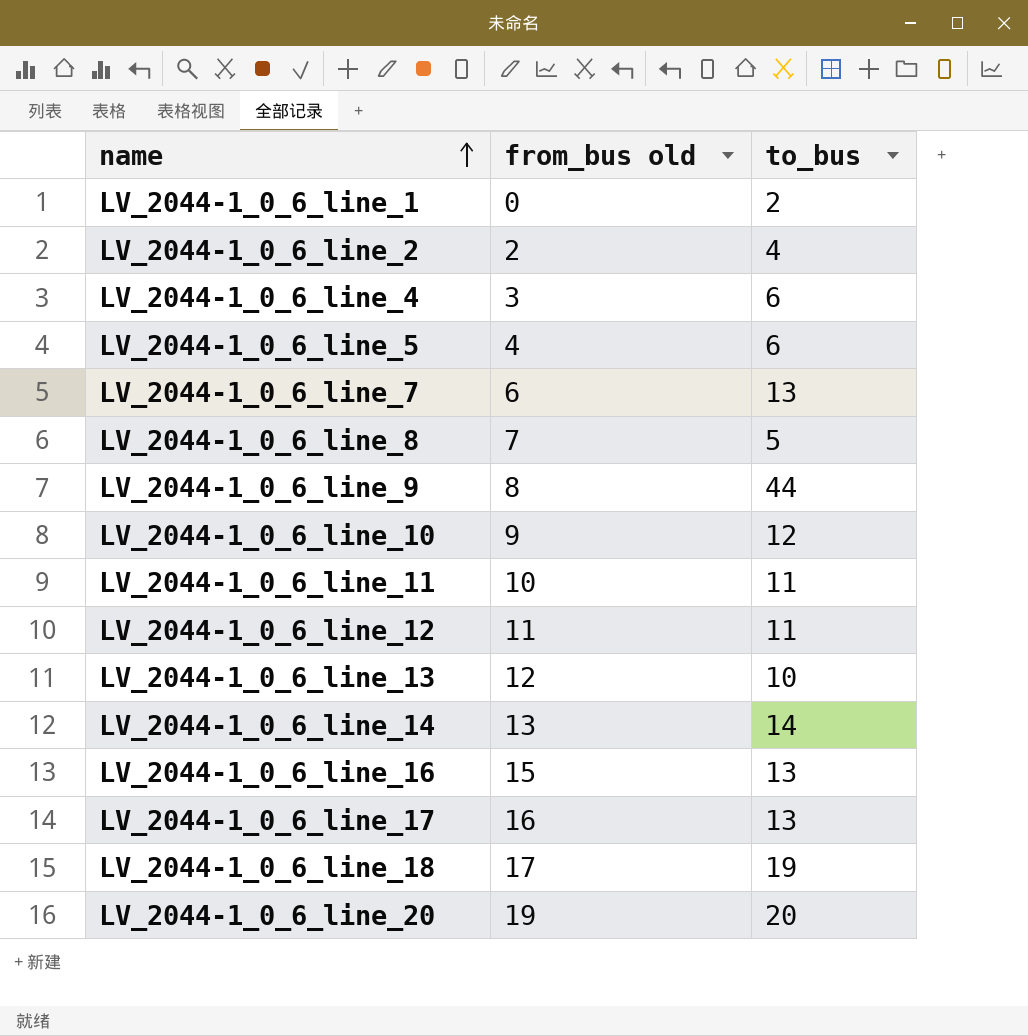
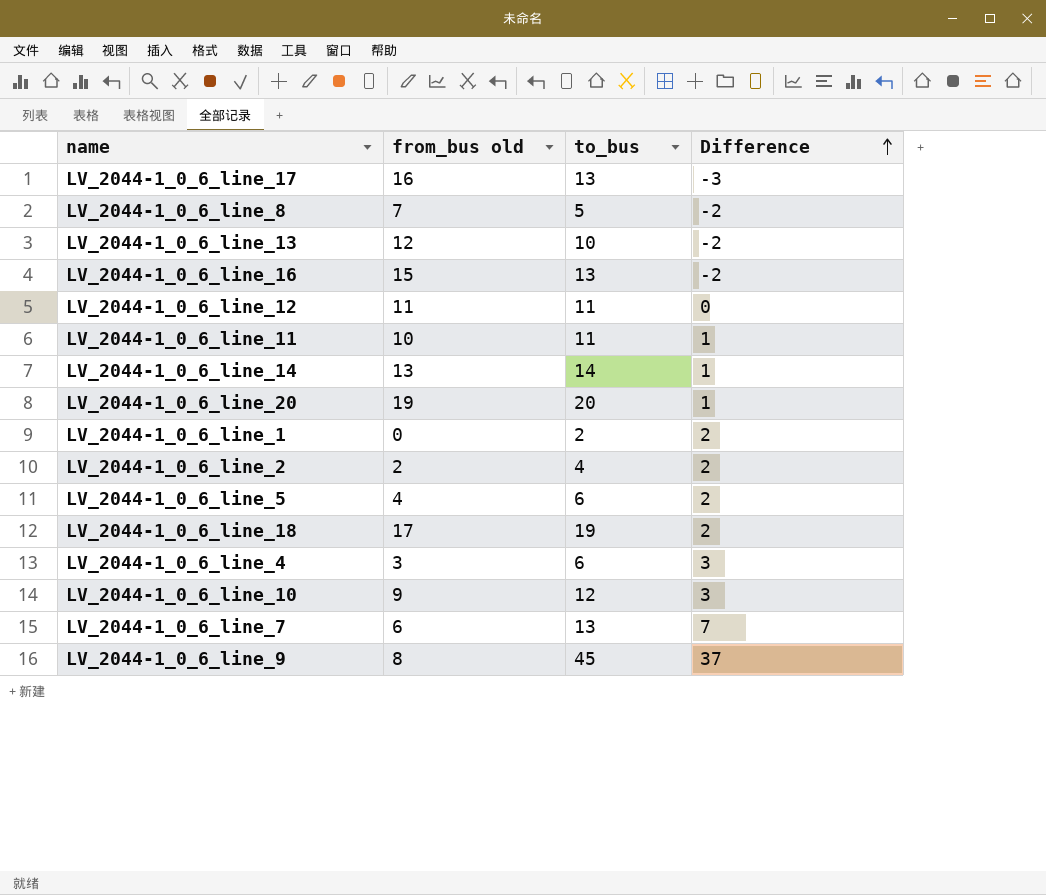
row order: name ascending -> Difference ascending
column Difference | formula: none -> [to_bus] - [from_bus old]
LV_2044-1_0_6_line_9 | to_bus: 44 -> 45

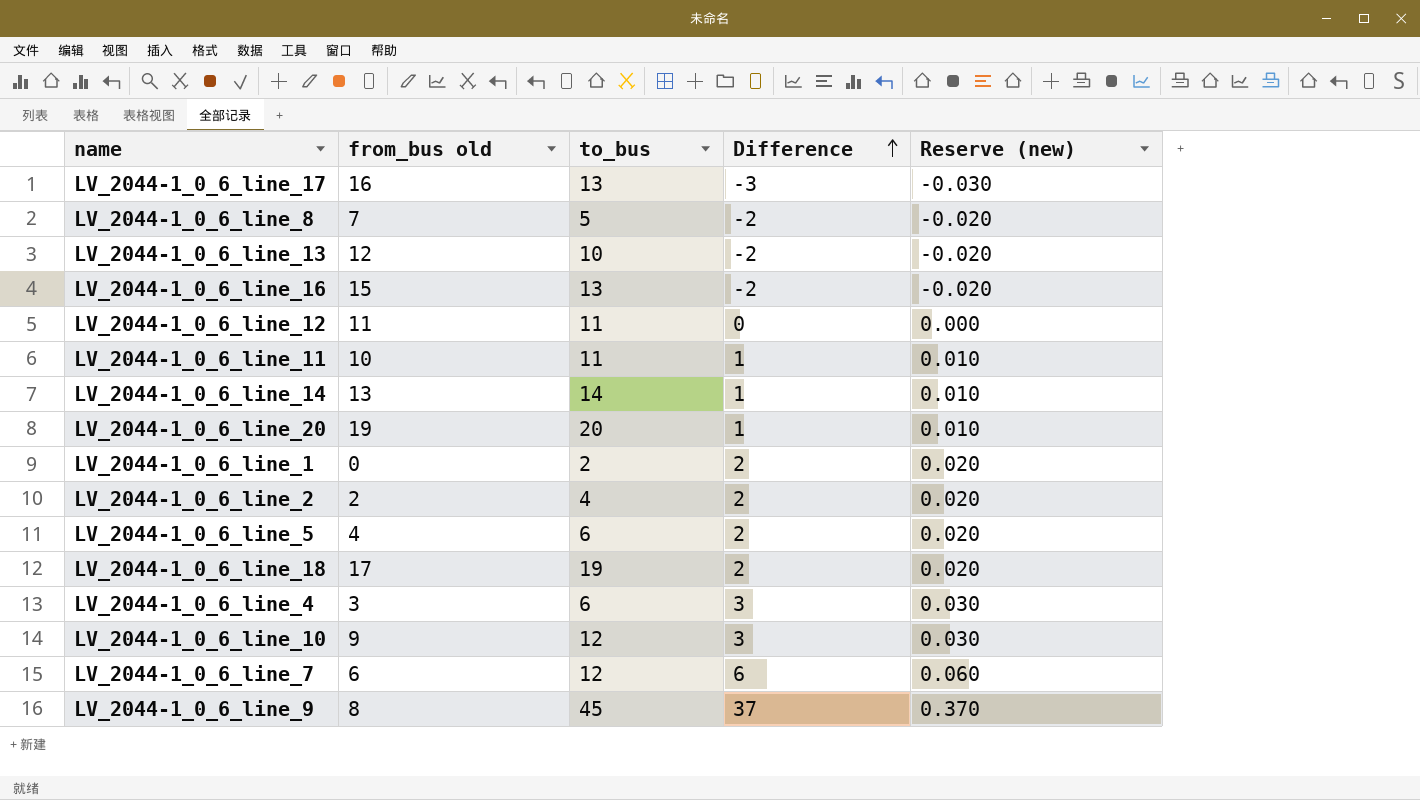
column Reserve (new) | formula: none -> [Difference] * 0.01
LV_2044-1_0_6_line_7 | to_bus: 13 -> 12
LV_2044-1_0_6_line_7 | Difference: 7 -> 6

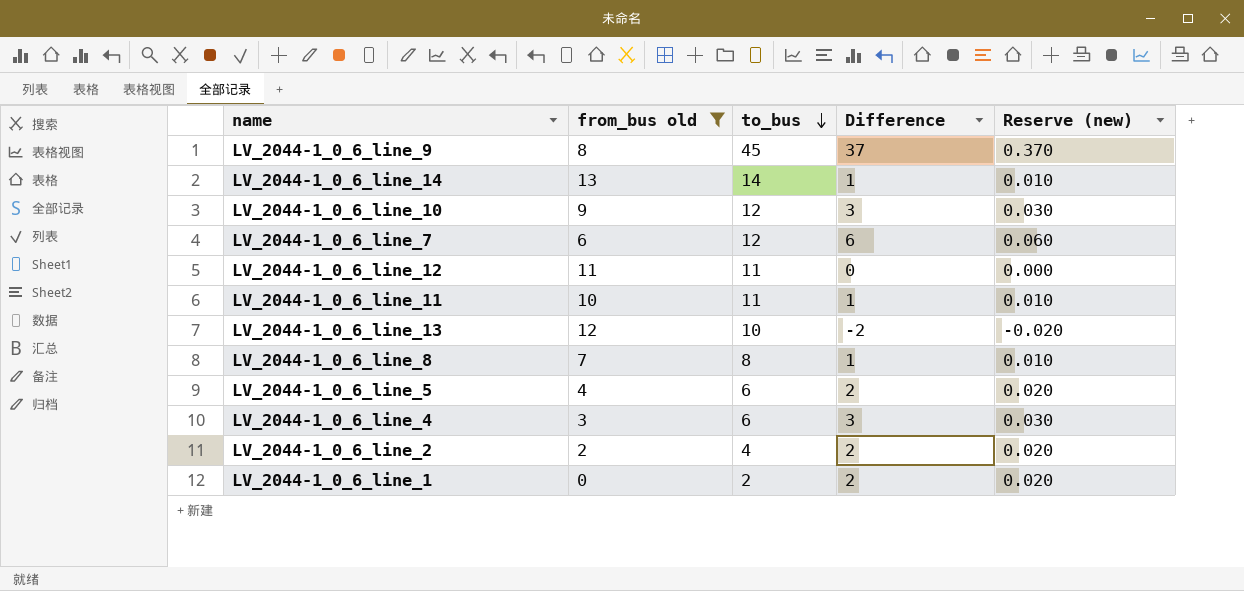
filter: none -> from_bus old <= 13
row order: Difference ascending -> to_bus descending
LV_2044-1_0_6_line_8 | to_bus: 5 -> 8
LV_2044-1_0_6_line_8 | Difference: -2 -> 1
LV_2044-1_0_6_line_8 | Reserve (new): -0.020 -> 0.010

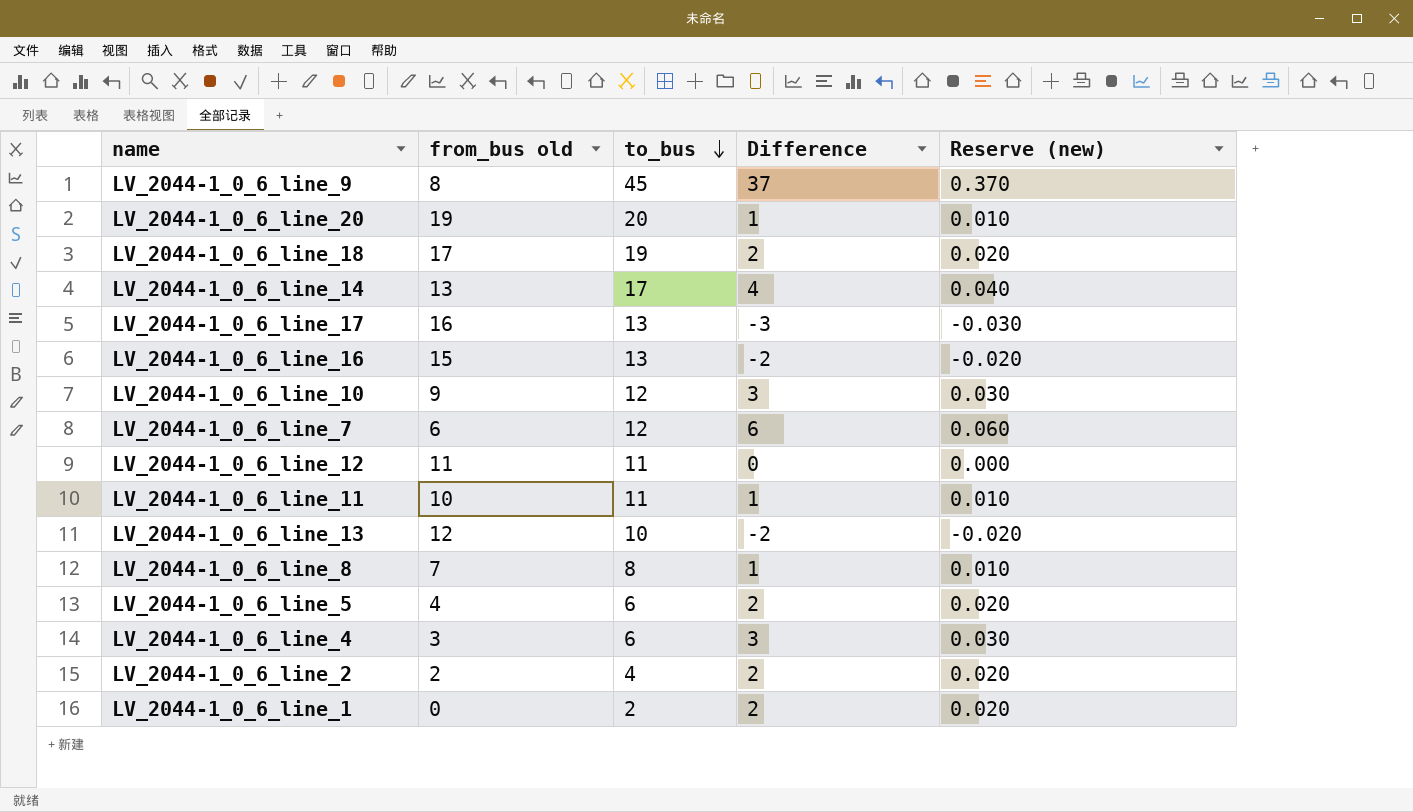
filter: from_bus old <= 13 -> none
LV_2044-1_0_6_line_14 | to_bus: 14 -> 17
LV_2044-1_0_6_line_14 | Difference: 1 -> 4
LV_2044-1_0_6_line_14 | Reserve (new): 0.010 -> 0.040

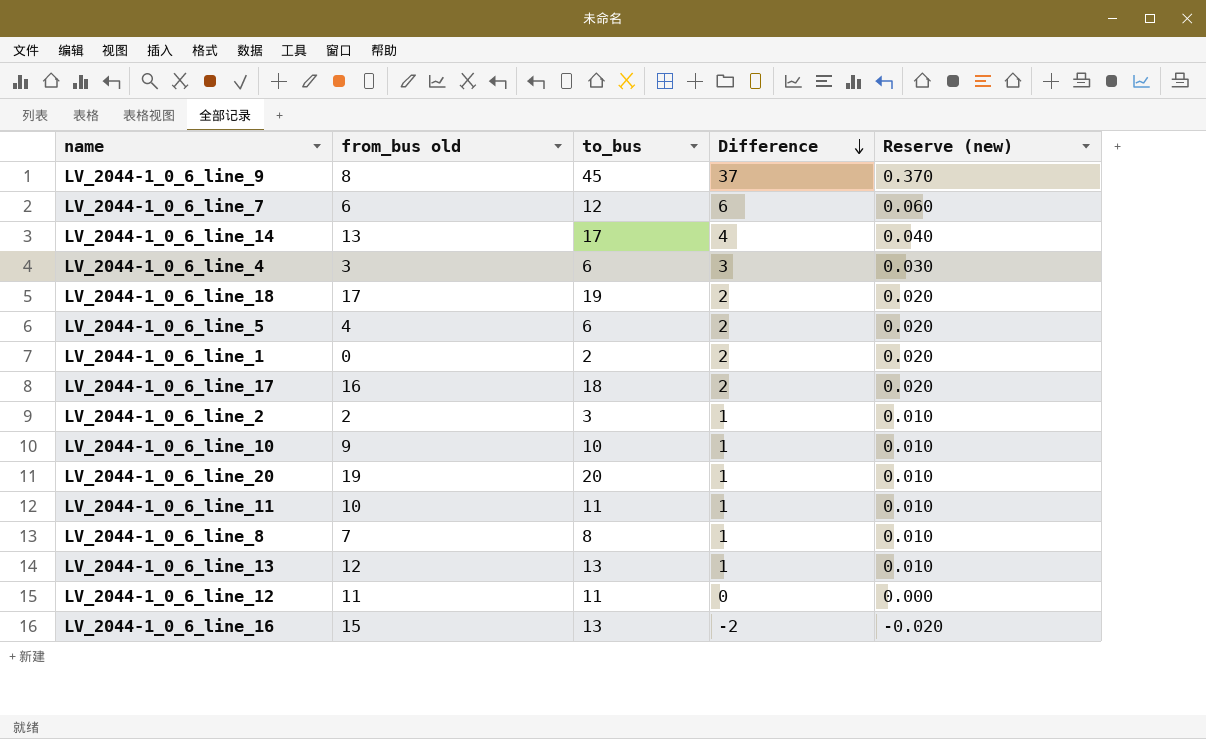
row order: to_bus descending -> Difference descending
LV_2044-1_0_6_line_17 | to_bus: 13 -> 18
LV_2044-1_0_6_line_17 | Difference: -3 -> 2
LV_2044-1_0_6_line_17 | Reserve (new): -0.030 -> 0.020
LV_2044-1_0_6_line_2 | to_bus: 4 -> 3
LV_2044-1_0_6_line_2 | Difference: 2 -> 1
LV_2044-1_0_6_line_2 | Reserve (new): 0.020 -> 0.010
LV_2044-1_0_6_line_10 | to_bus: 12 -> 10
LV_2044-1_0_6_line_10 | Difference: 3 -> 1
LV_2044-1_0_6_line_10 | Reserve (new): 0.030 -> 0.010
LV_2044-1_0_6_line_13 | to_bus: 10 -> 13
LV_2044-1_0_6_line_13 | Difference: -2 -> 1
LV_2044-1_0_6_line_13 | Reserve (new): -0.020 -> 0.010

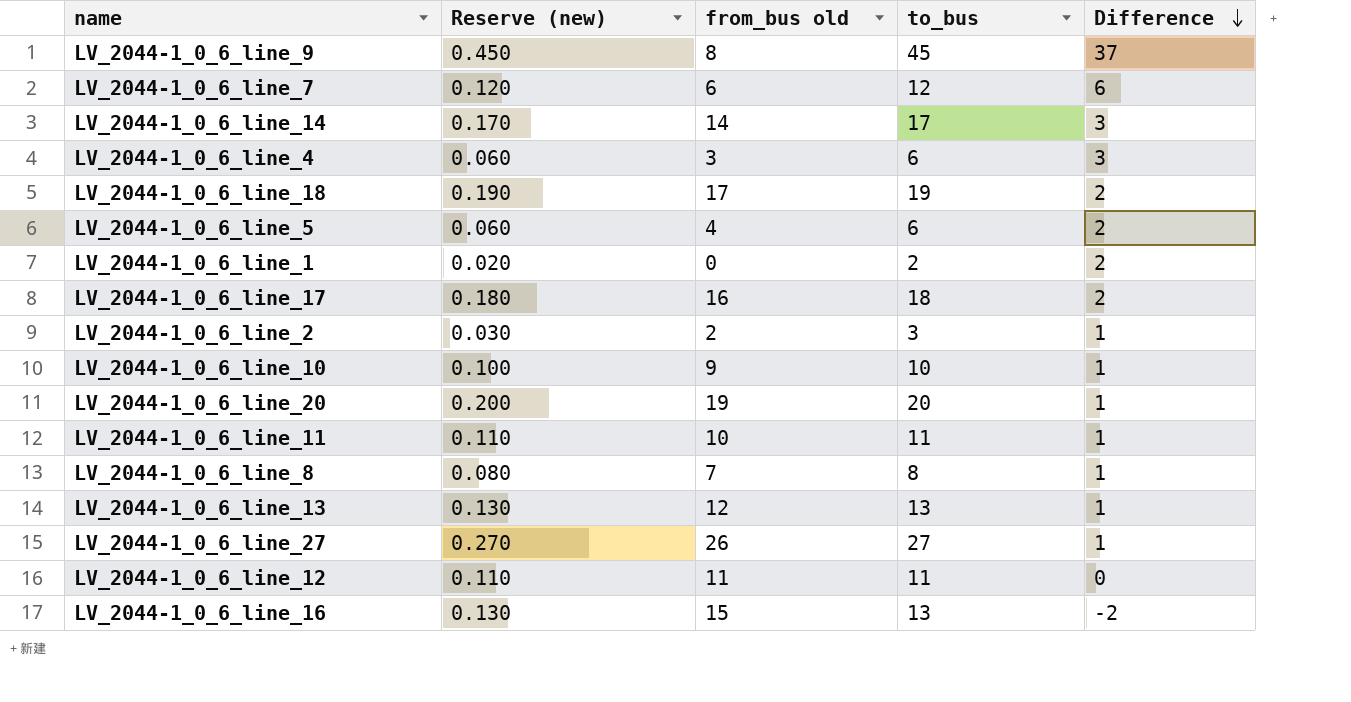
column Reserve (new) | formula: [Difference] * 0.01 -> [to_bus] * 0.01
column Reserve (new) | position: 5 -> 2
LV_2044-1_0_6_line_14 | from_bus old: 13 -> 14
LV_2044-1_0_6_line_14 | Difference: 4 -> 3
row LV_2044-1_0_6_line_27: none -> 0.270 | 26 | 27 | 1

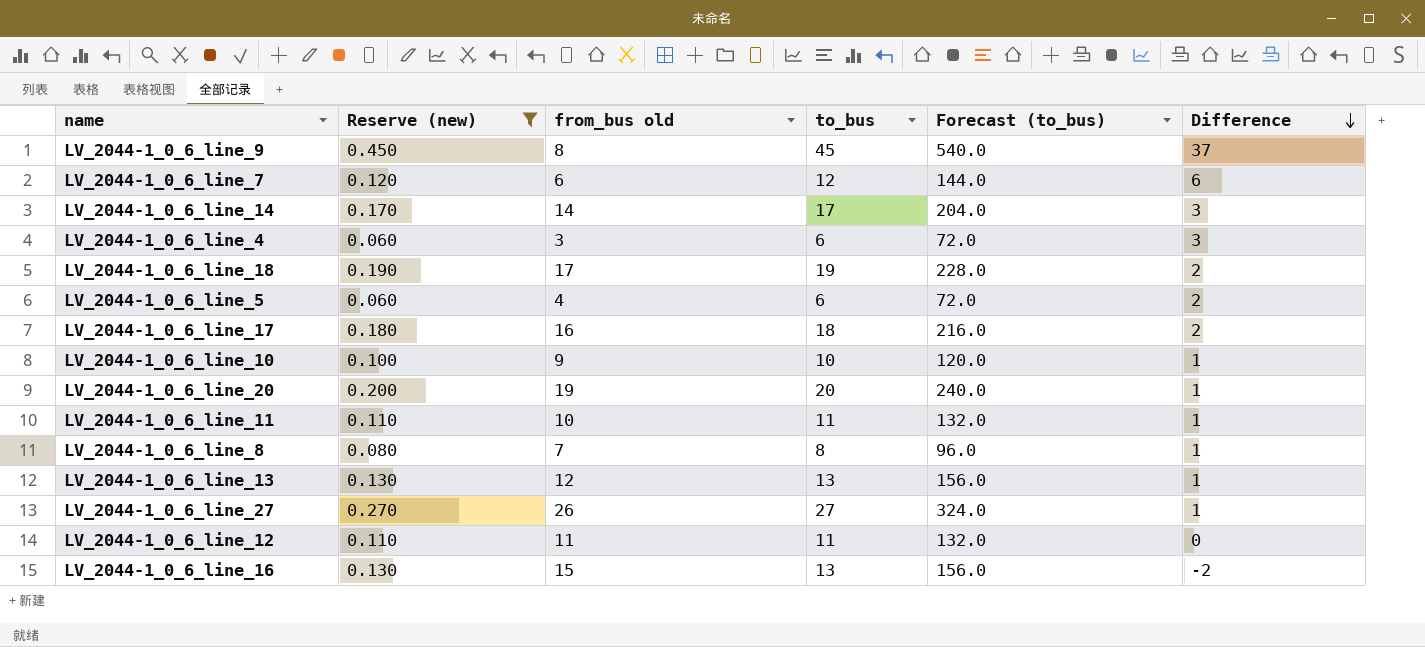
filter: none -> Reserve (new) >= 0.060
column Forecast (to_bus) | formula: none -> [to_bus] * 12

